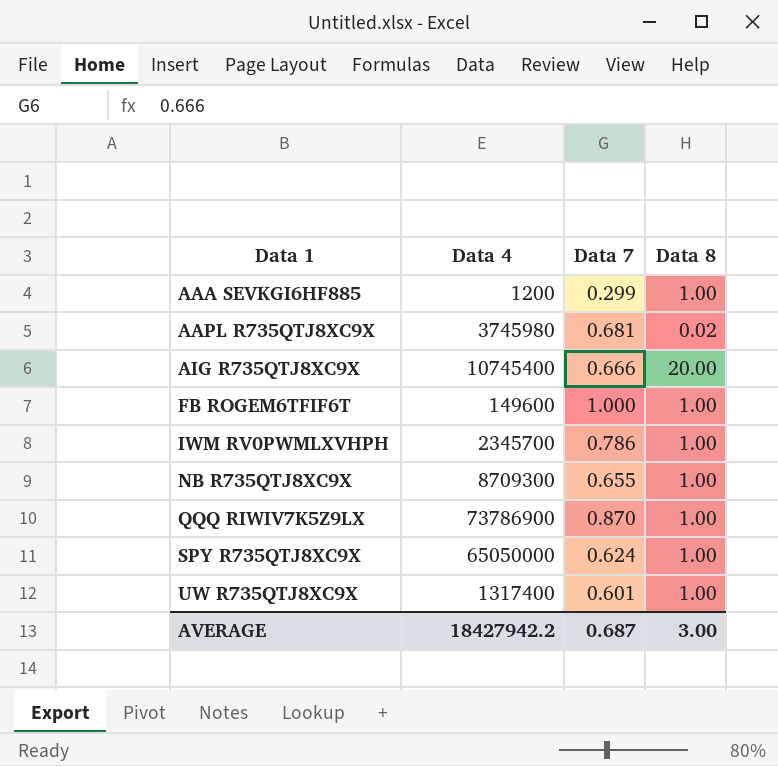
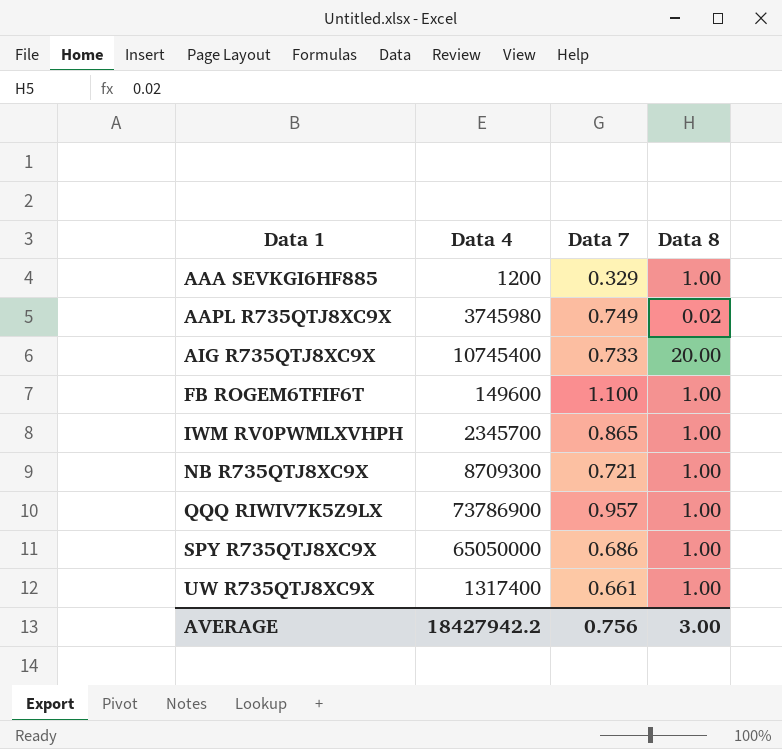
AAA SEVKGI6HF885 | Data 7: 0.299 -> 0.329
AAPL R735QTJ8XC9X | Data 7: 0.681 -> 0.749
AIG R735QTJ8XC9X | Data 7: 0.666 -> 0.733
FB ROGEM6TFIF6T | Data 7: 1.000 -> 1.100
IWM RV0PWMLXVHPH | Data 7: 0.786 -> 0.865
NB R735QTJ8XC9X | Data 7: 0.655 -> 0.721
QQQ RIWIV7K5Z9LX | Data 7: 0.870 -> 0.957
SPY R735QTJ8XC9X | Data 7: 0.624 -> 0.686
UW R735QTJ8XC9X | Data 7: 0.601 -> 0.661
AVERAGE | Data 7: 0.687 -> 0.756

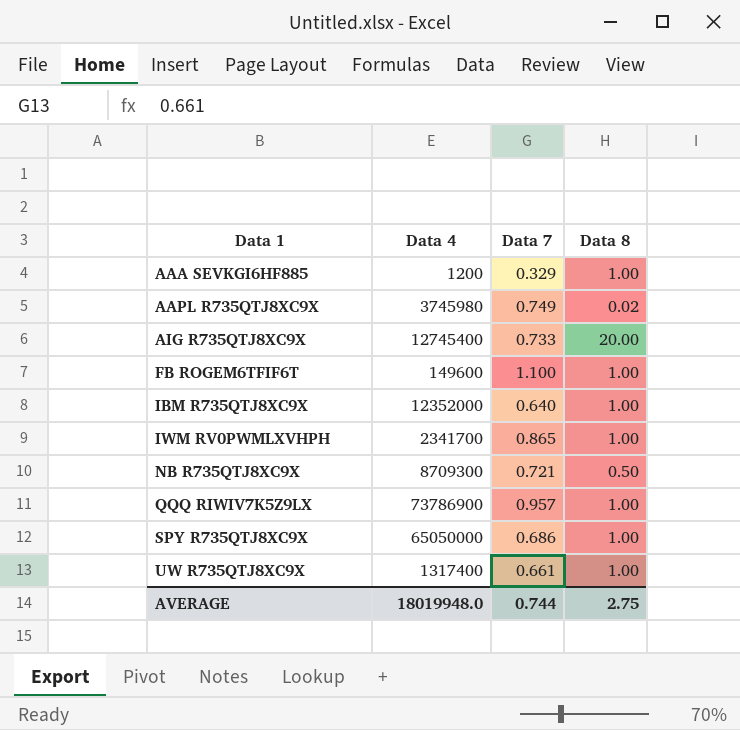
AIG R735QTJ8XC9X | Data 4: 10745400 -> 12745400
row IBM R735QTJ8XC9X: none -> 12352000 | 0.640 | 1.00
IWM RV0PWMLXVHPH | Data 4: 2345700 -> 2341700
NB R735QTJ8XC9X | Data 8: 1.00 -> 0.50
AVERAGE | Data 4: 18427942.2 -> 18019948.0
AVERAGE | Data 7: 0.756 -> 0.744
AVERAGE | Data 8: 3.00 -> 2.75

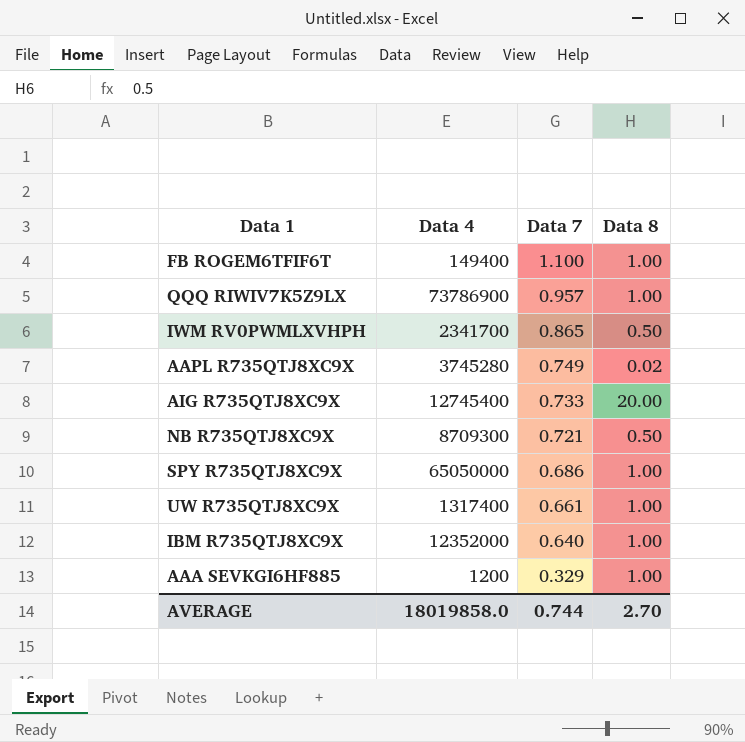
row order: Data 1 ascending -> Data 7 descending
FB ROGEM6TFIF6T | Data 4: 149600 -> 149400
IWM RV0PWMLXVHPH | Data 8: 1.00 -> 0.50
AAPL R735QTJ8XC9X | Data 4: 3745980 -> 3745280
AVERAGE | Data 4: 18019948.0 -> 18019858.0
AVERAGE | Data 8: 2.75 -> 2.70

